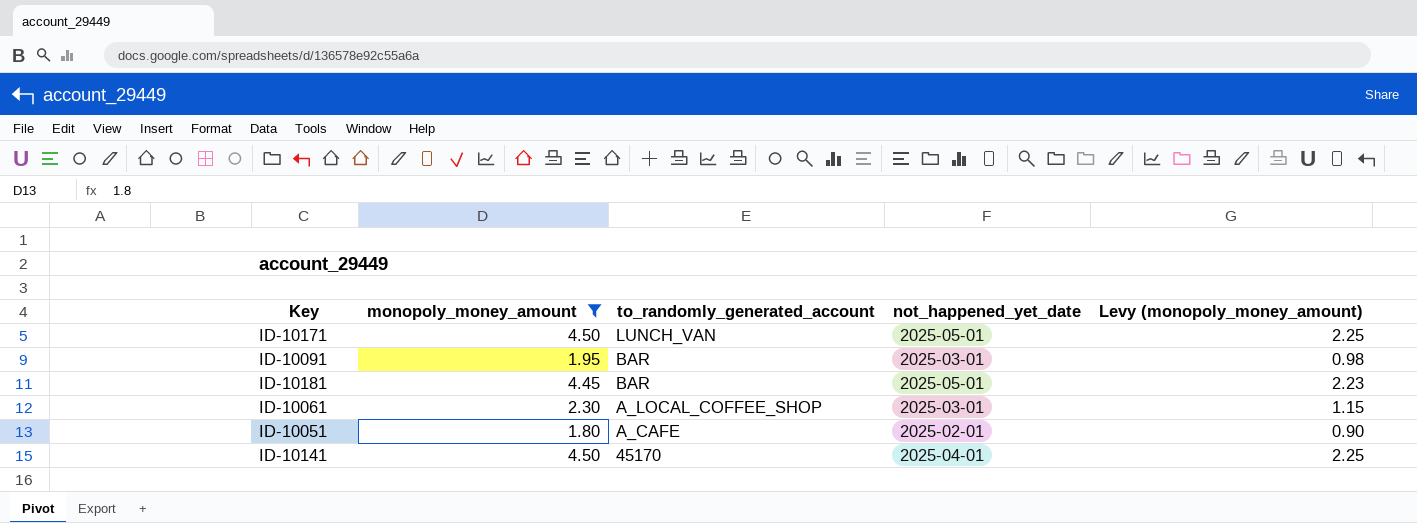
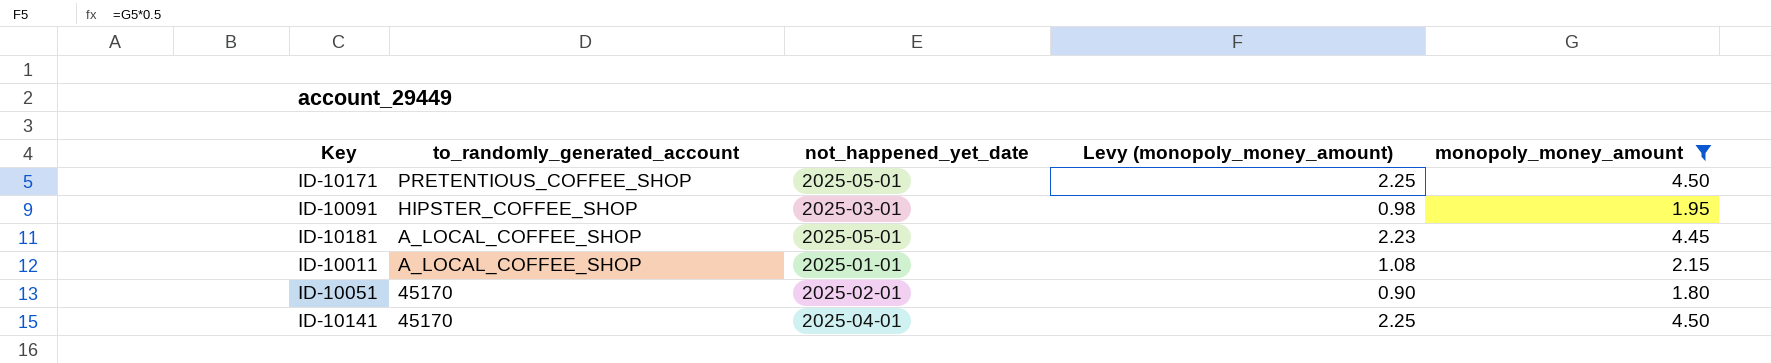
column monopoly_money_amount | position: 2 -> 5
row ID-10061: 2.30 | A_LOCAL_COFFEE_SHOP | 2025-03-01 | 1.15 -> none
ID-10171 | to_randomly_generated_account: LUNCH_VAN -> PRETENTIOUS_COFFEE_SHOP
ID-10091 | to_randomly_generated_account: BAR -> HIPSTER_COFFEE_SHOP
ID-10181 | to_randomly_generated_account: BAR -> A_LOCAL_COFFEE_SHOP
row ID-10011: none -> A_LOCAL_COFFEE_SHOP | 2025-01-01 | 1.08 | 2.15
ID-10051 | to_randomly_generated_account: A_CAFE -> 45170

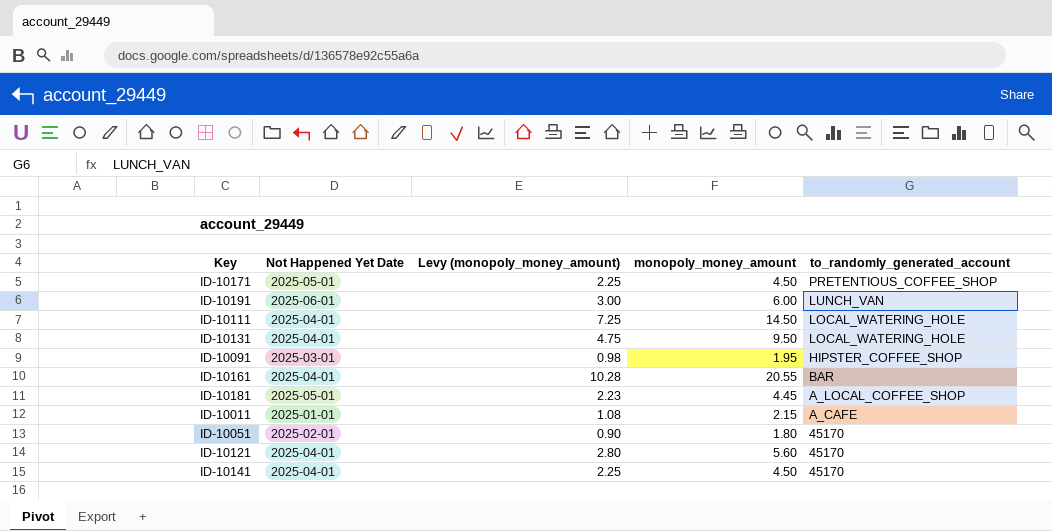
filter: monopoly_money_amount <= 4.50 -> none
column name: not_happened_yet_date -> Not Happened Yet Date
column to_randomly_generated_account | position: 2 -> 5
ID-10011 | to_randomly_generated_account: A_LOCAL_COFFEE_SHOP -> A_CAFE

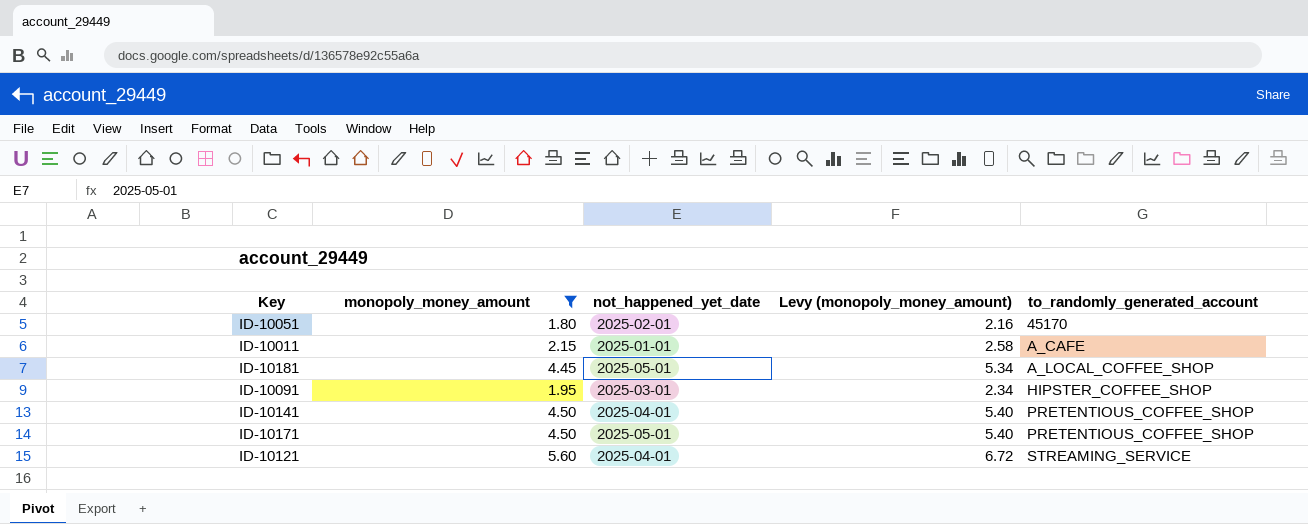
filter: none -> monopoly_money_amount <= 5.60
row order: to_randomly_generated_account descending -> to_randomly_generated_account ascending
column monopoly_money_amount | position: 4 -> 2
column name: Not Happened Yet Date -> not_happened_yet_date
column Levy (monopoly_money_amount) | formula: [monopoly_money_amount] * 0.5 -> [monopoly_money_amount] * 1.2
ID-10141 | to_randomly_generated_account: 45170 -> PRETENTIOUS_COFFEE_SHOP
ID-10121 | to_randomly_generated_account: 45170 -> STREAMING_SERVICE

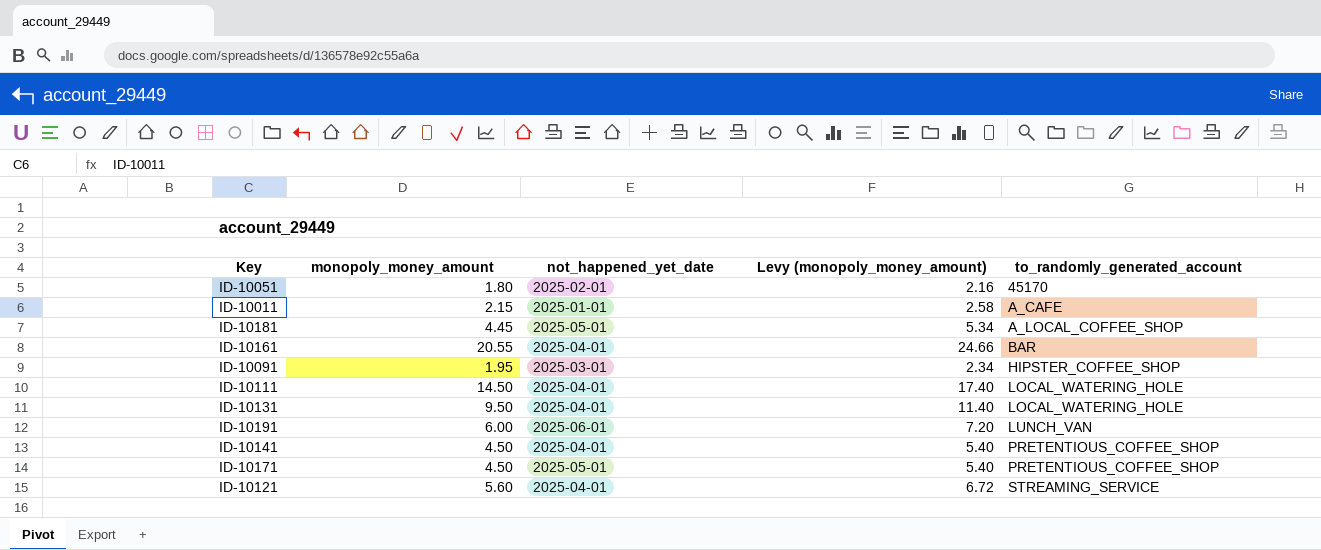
filter: monopoly_money_amount <= 5.60 -> none

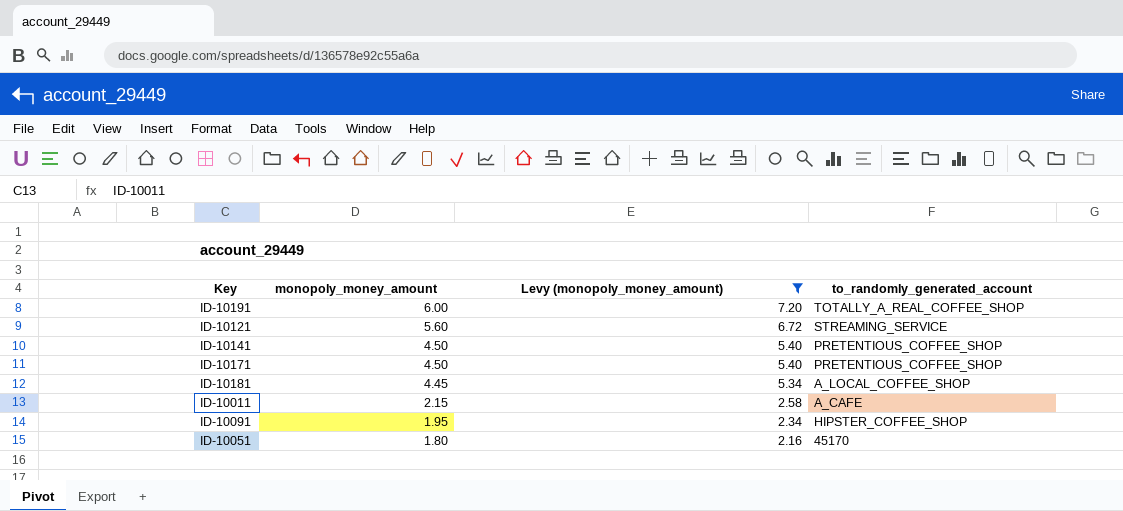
filter: none -> Levy (monopoly_money_amount) <= 7.20
row order: to_randomly_generated_account ascending -> monopoly_money_amount descending
column not_happened_yet_date | position: 3 -> none
ID-10191 | to_randomly_generated_account: LUNCH_VAN -> TOTALLY_A_REAL_COFFEE_SHOP

